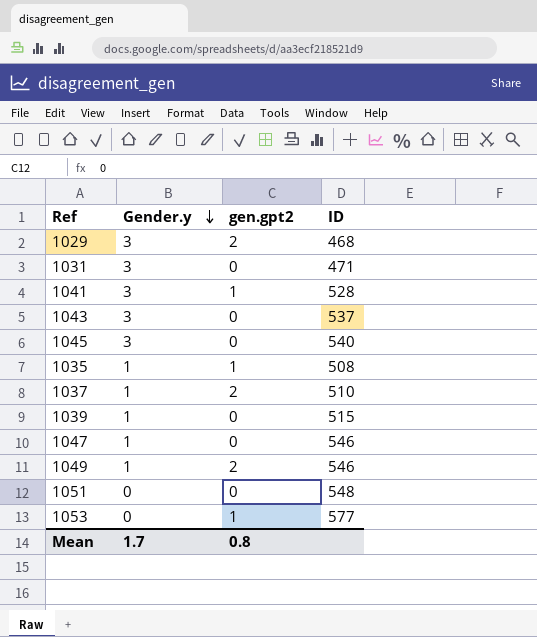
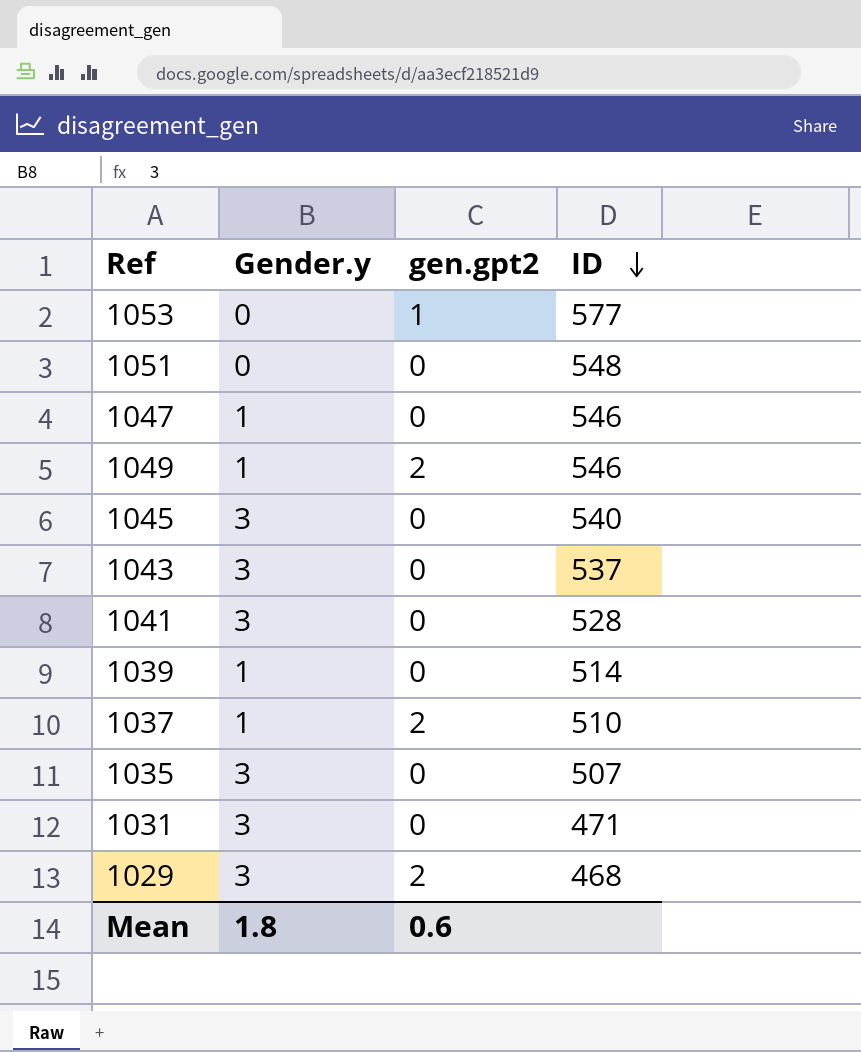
row order: Gender.y descending -> ID descending
1041 | gen.gpt2: 1 -> 0
1039 | ID: 515 -> 514
1035 | Gender.y: 1 -> 3
1035 | gen.gpt2: 1 -> 0
1035 | ID: 508 -> 507
Mean | Gender.y: 1.7 -> 1.8
Mean | gen.gpt2: 0.8 -> 0.6

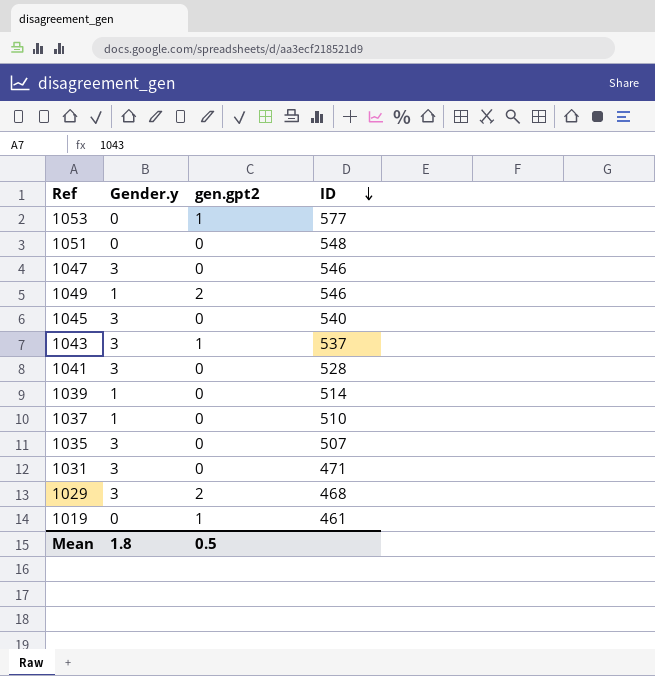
1047 | Gender.y: 1 -> 3
1043 | gen.gpt2: 0 -> 1
1037 | gen.gpt2: 2 -> 0
row 1019: none -> 0 | 1 | 461
Mean | gen.gpt2: 0.6 -> 0.5

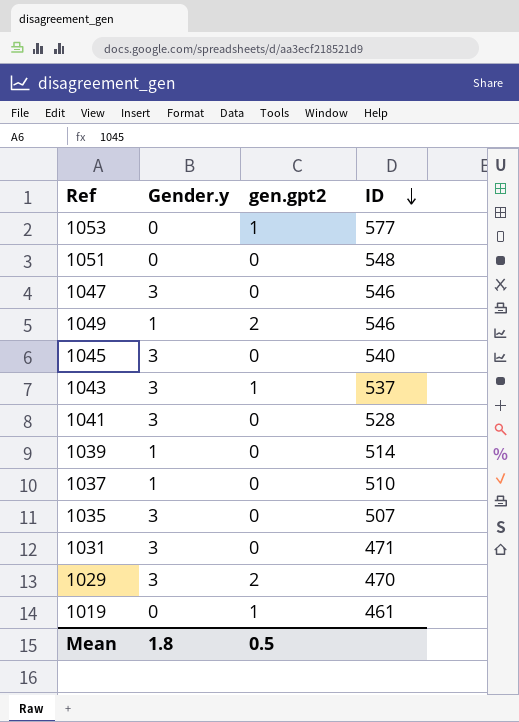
1029 | ID: 468 -> 470

